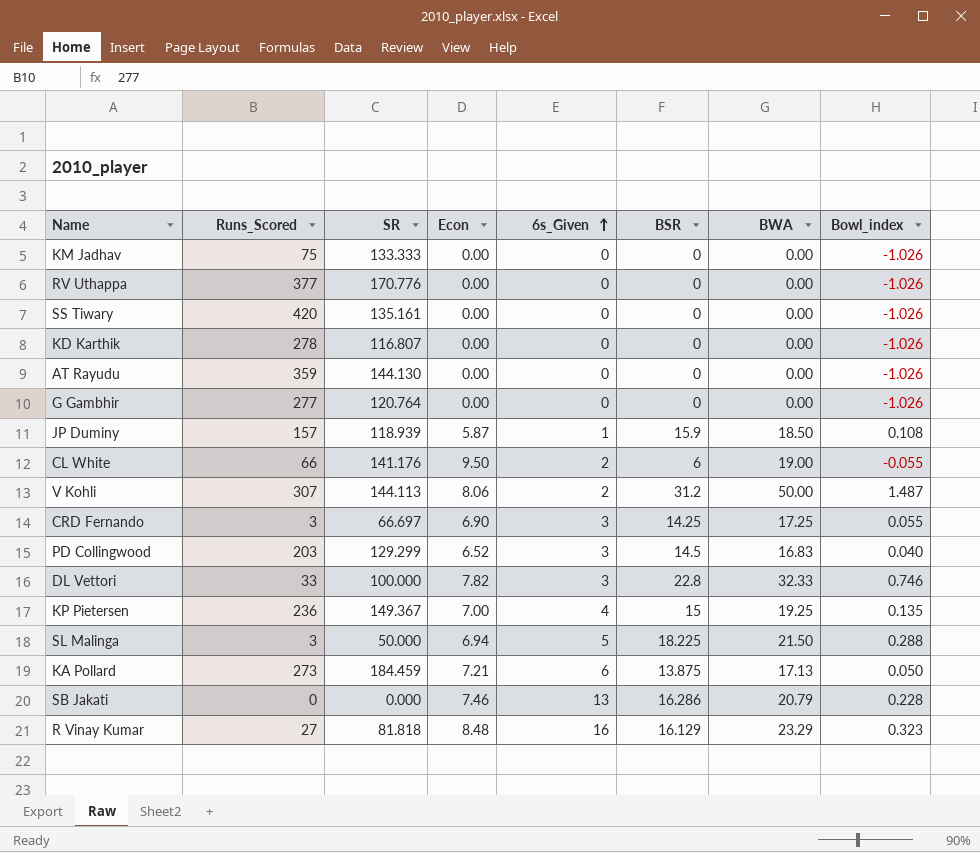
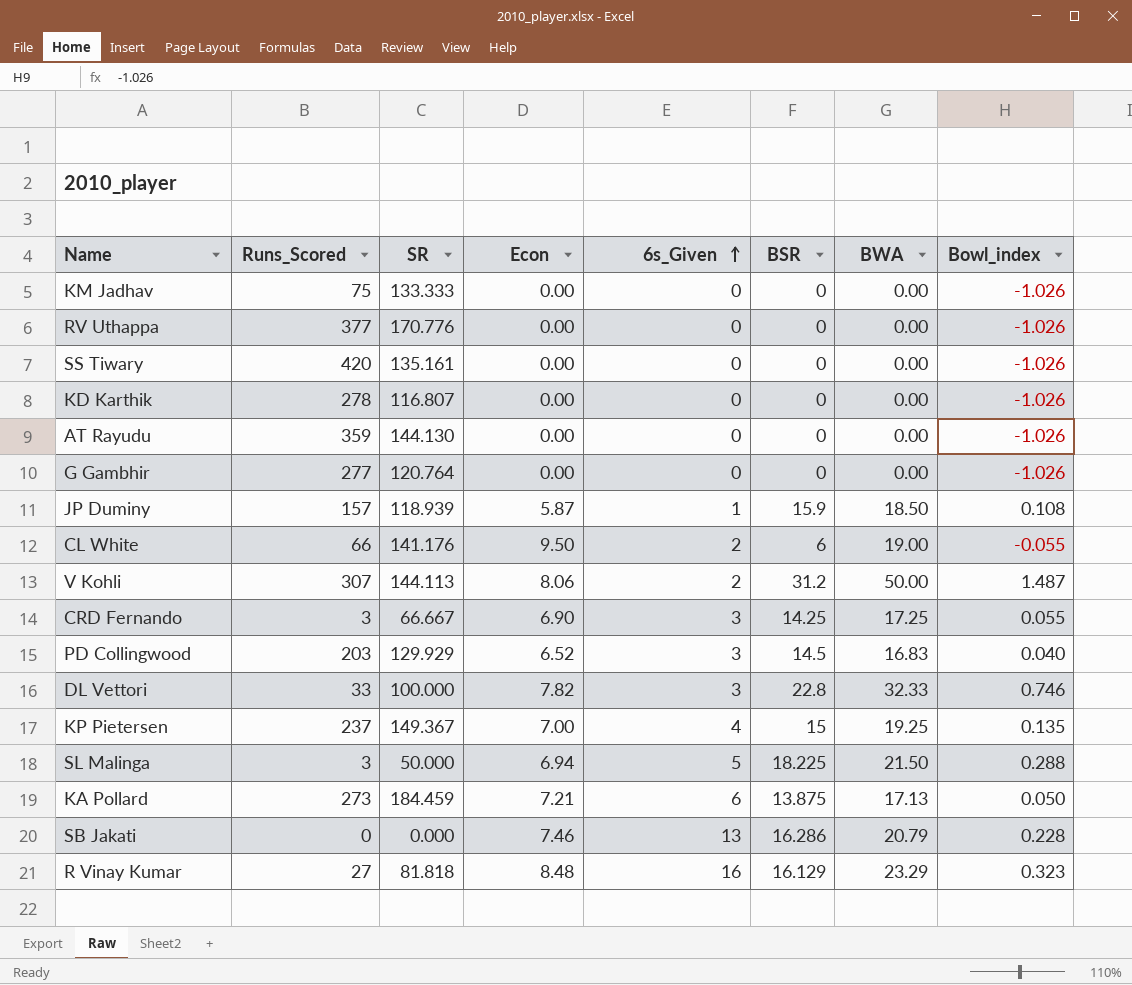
CRD Fernando | SR: 66.697 -> 66.667
PD Collingwood | SR: 129.299 -> 129.929
KP Pietersen | Runs_Scored: 236 -> 237

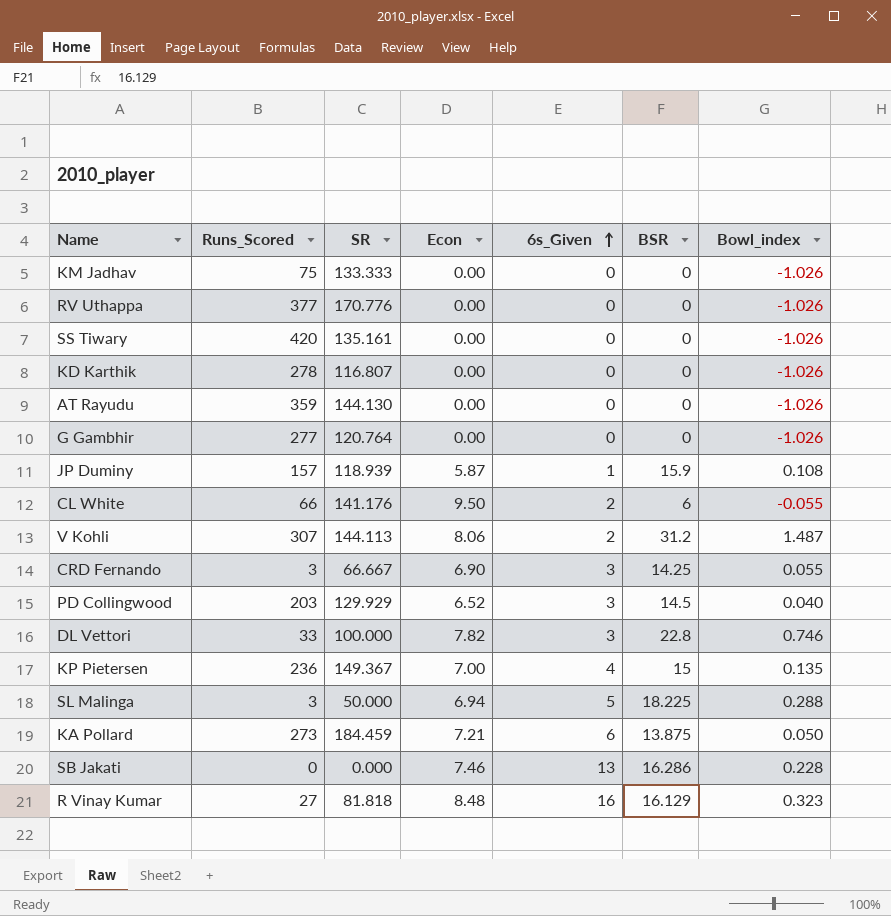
column BWA | position: 7 -> none
KP Pietersen | Runs_Scored: 237 -> 236

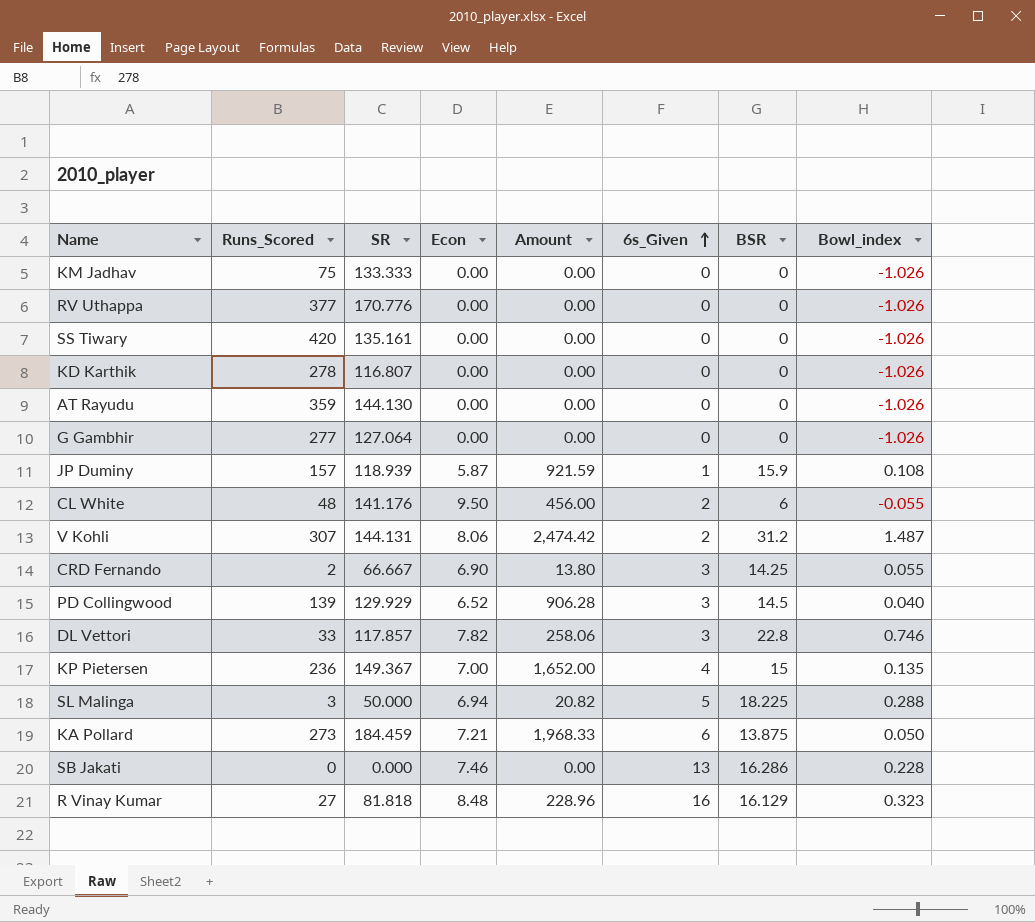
column Amount | formula: none -> [Runs_Scored] * [Econ]
G Gambhir | SR: 120.764 -> 127.064
CL White | Runs_Scored: 66 -> 48
V Kohli | SR: 144.113 -> 144.131
CRD Fernando | Runs_Scored: 3 -> 2
PD Collingwood | Runs_Scored: 203 -> 139
DL Vettori | SR: 100.000 -> 117.857

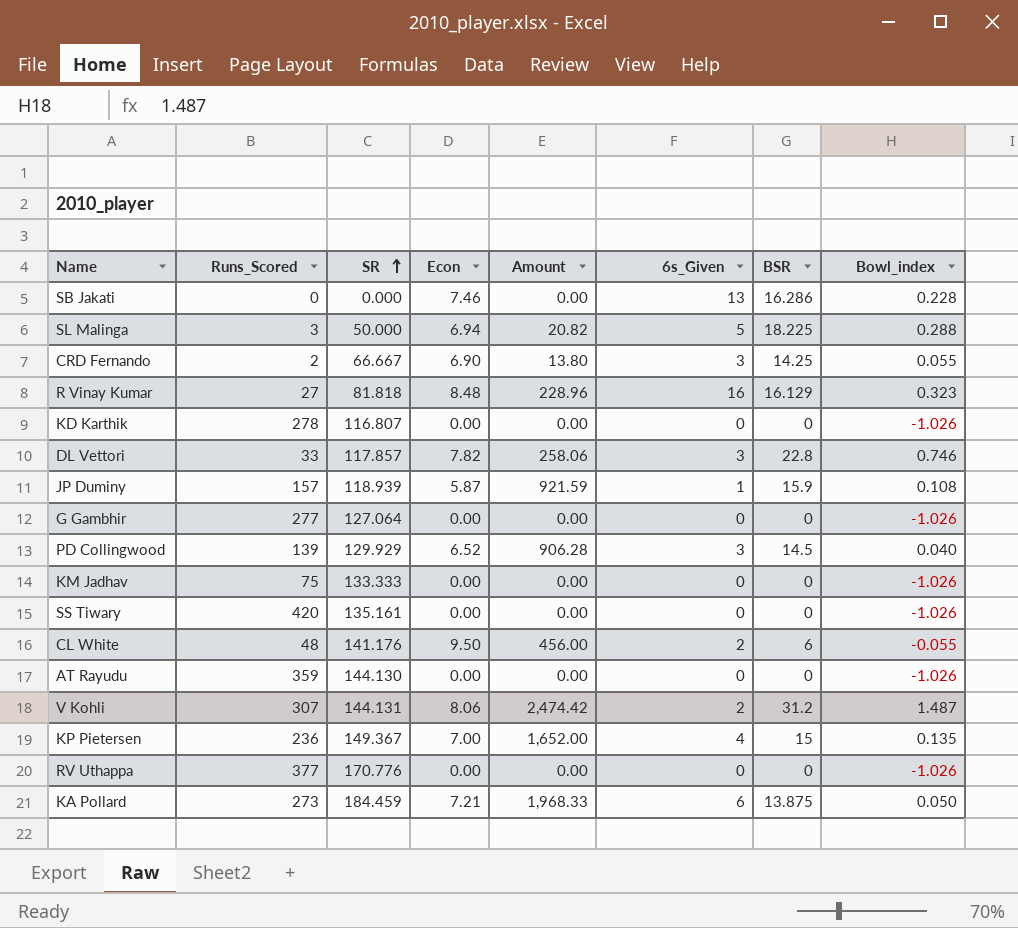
row order: 6s_Given ascending -> SR ascending

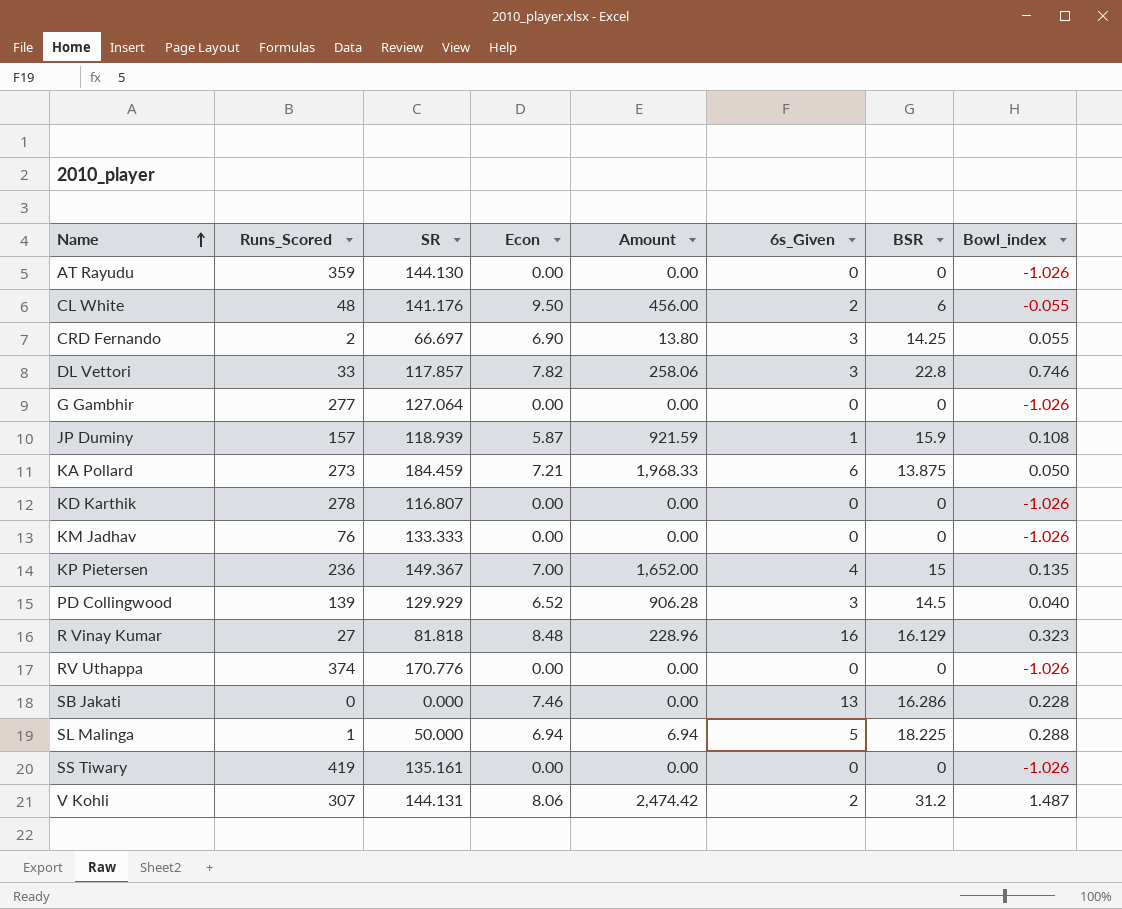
row order: SR ascending -> Name ascending
CRD Fernando | SR: 66.667 -> 66.697
KM Jadhav | Runs_Scored: 75 -> 76
RV Uthappa | Runs_Scored: 377 -> 374
SL Malinga | Runs_Scored: 3 -> 1
SL Malinga | Amount: 20.82 -> 6.94
SS Tiwary | Runs_Scored: 420 -> 419

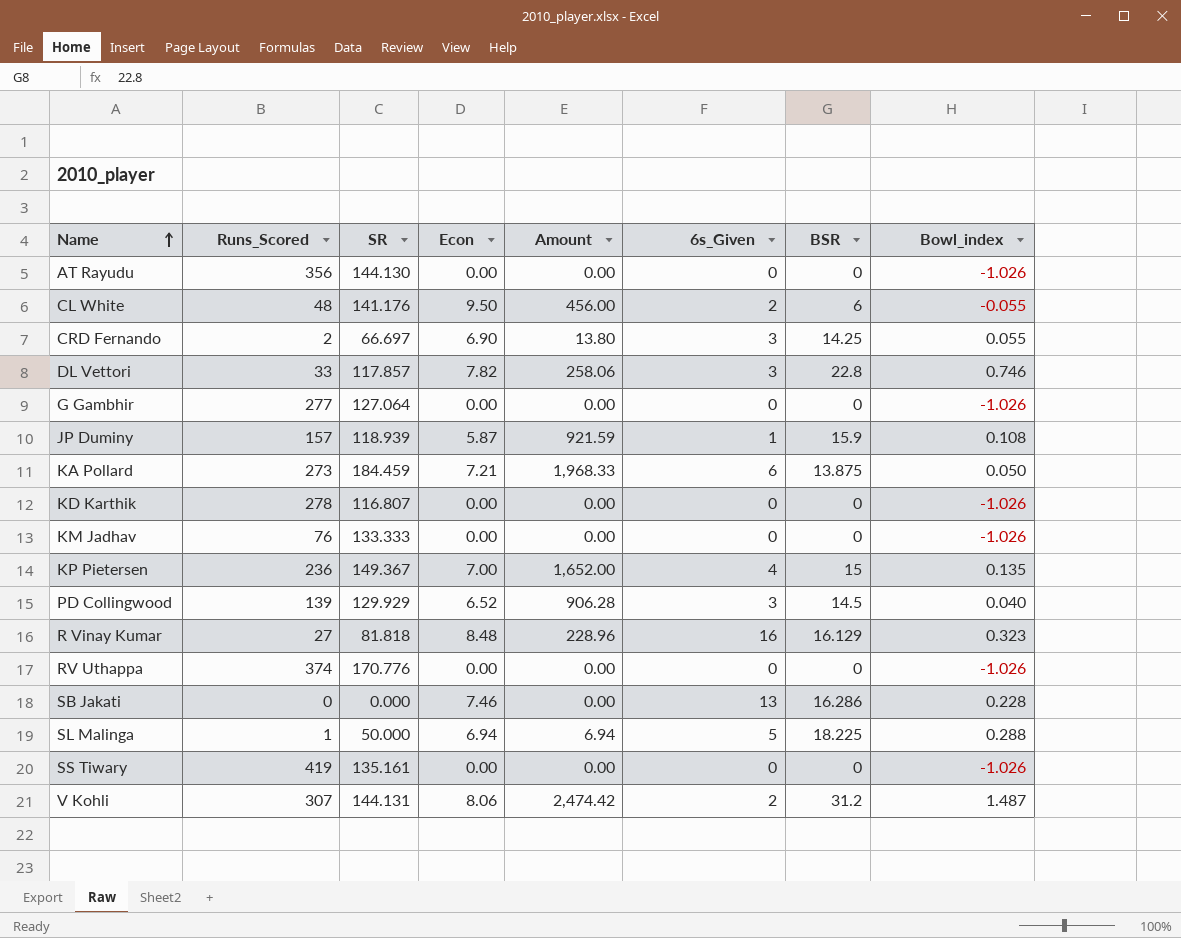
AT Rayudu | Runs_Scored: 359 -> 356

